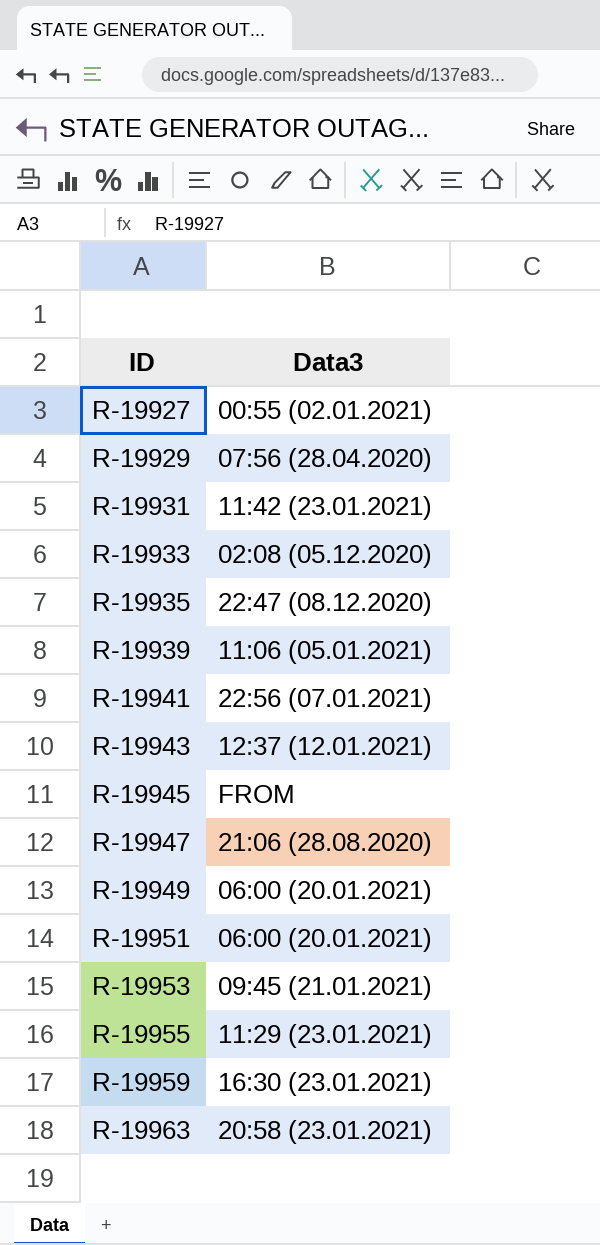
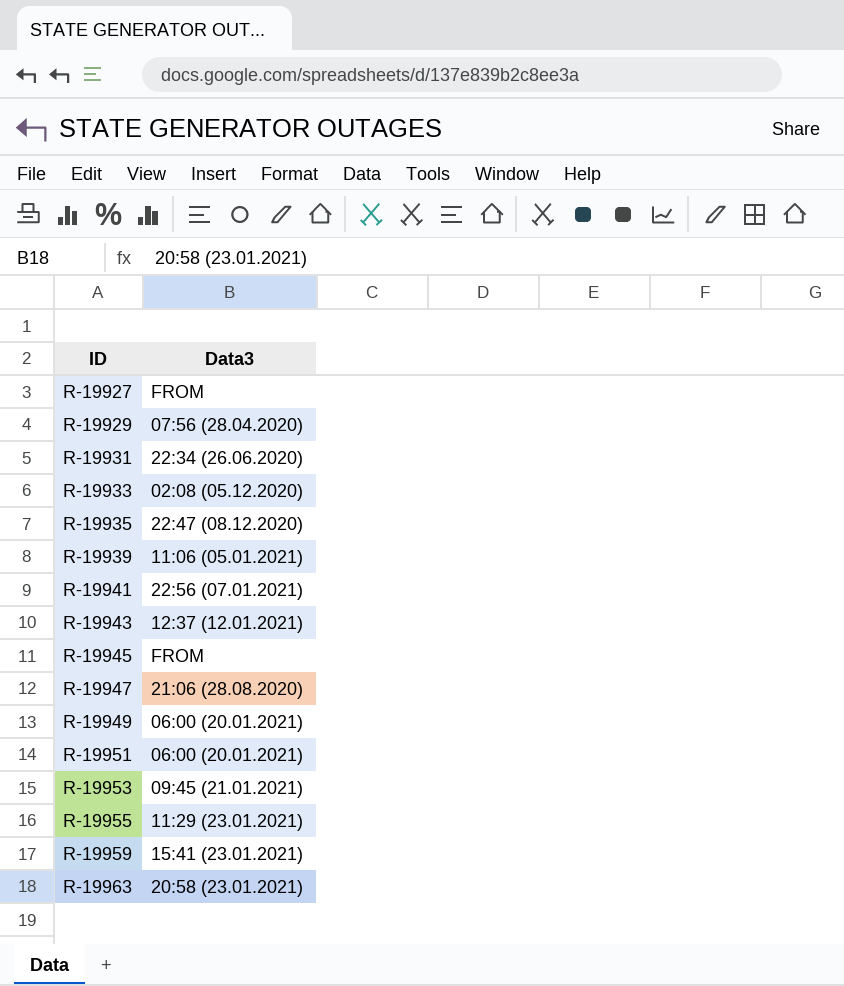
R-19927 | Data3: 00:55 (02.01.2021) -> FROM
R-19931 | Data3: 11:42 (23.01.2021) -> 22:34 (26.06.2020)
R-19959 | Data3: 16:30 (23.01.2021) -> 15:41 (23.01.2021)

